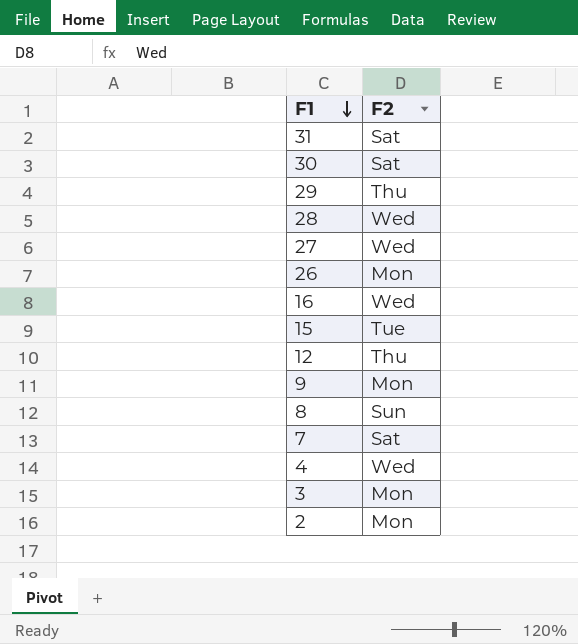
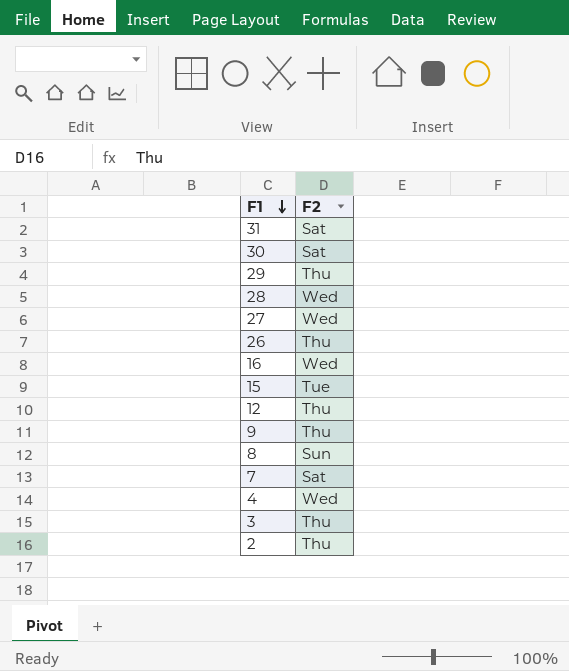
26 | F2: Mon -> Thu
9 | F2: Mon -> Thu
3 | F2: Mon -> Thu
2 | F2: Mon -> Thu

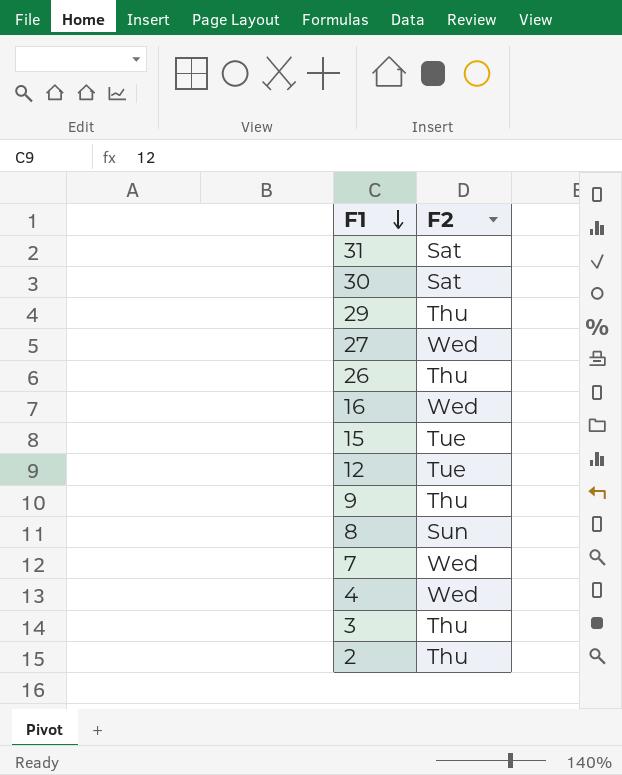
row 28: Wed -> none
12 | F2: Thu -> Tue
7 | F2: Sat -> Wed

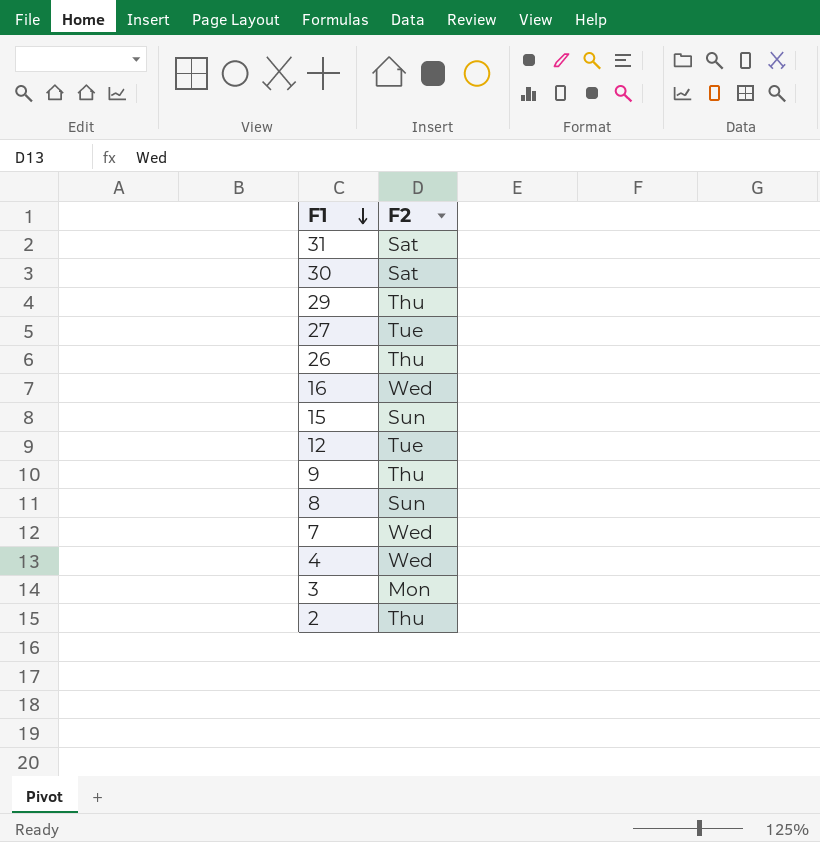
27 | F2: Wed -> Tue
15 | F2: Tue -> Sun
3 | F2: Thu -> Mon

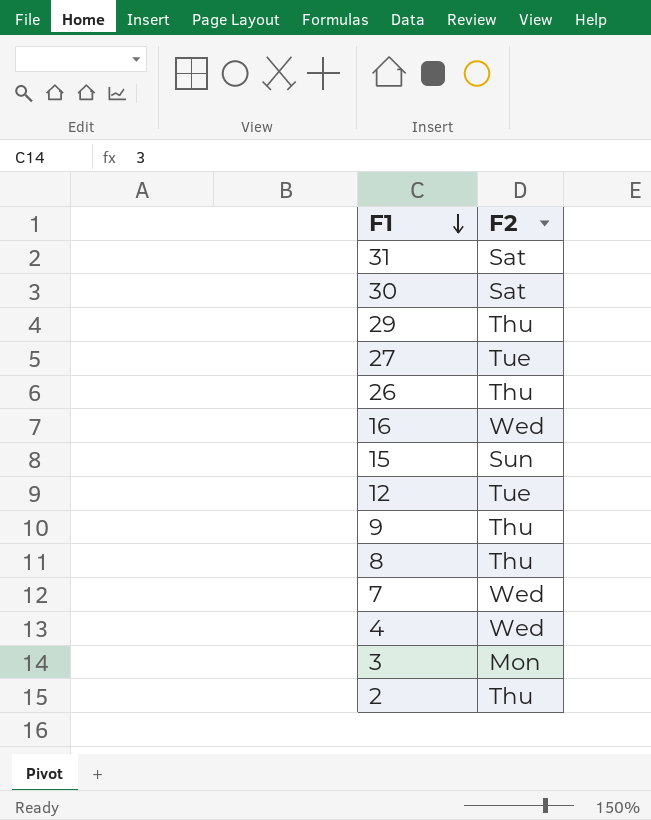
8 | F2: Sun -> Thu

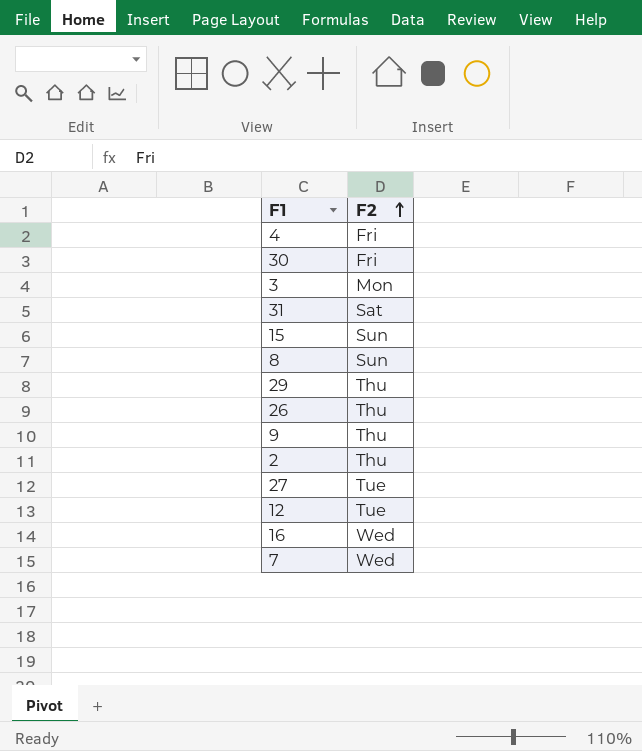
row order: F1 descending -> F2 ascending
4 | F2: Wed -> Fri
30 | F2: Sat -> Fri
8 | F2: Thu -> Sun

